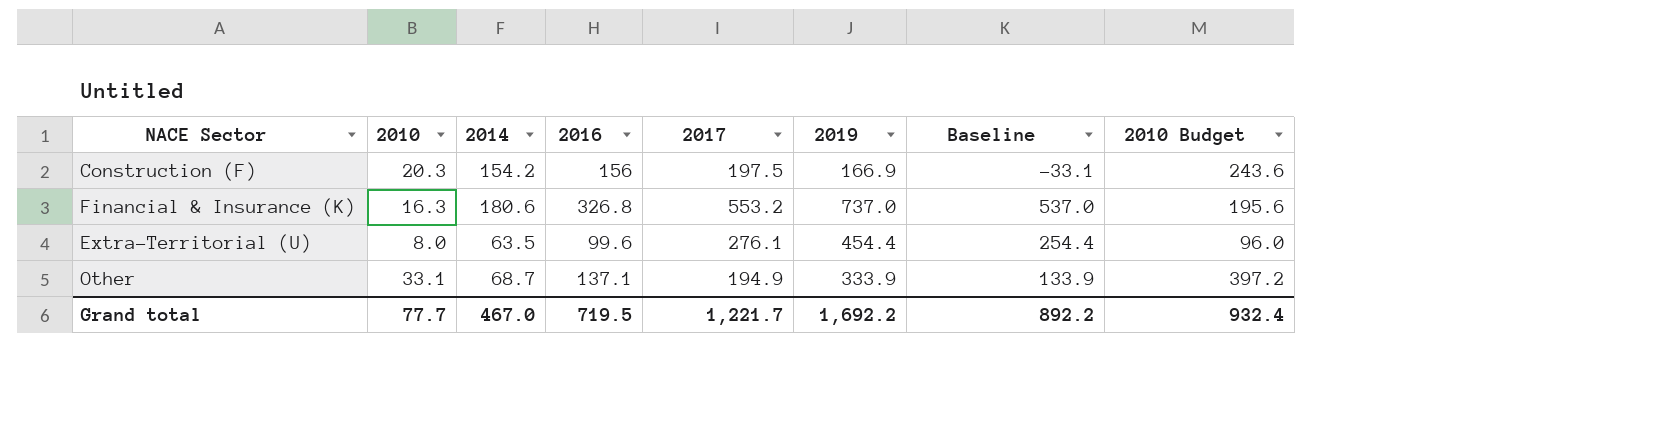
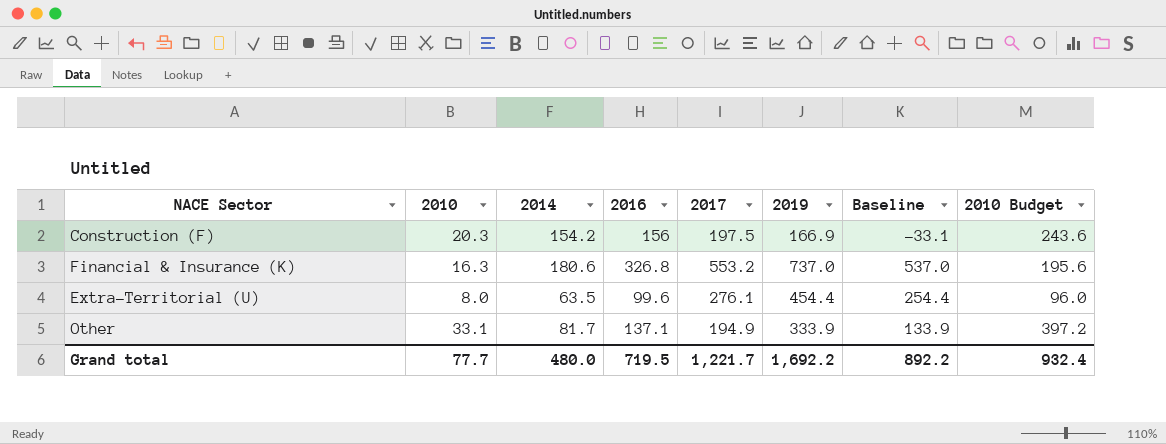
Other | 2014: 68.7 -> 81.7
Grand total | 2014: 467.0 -> 480.0

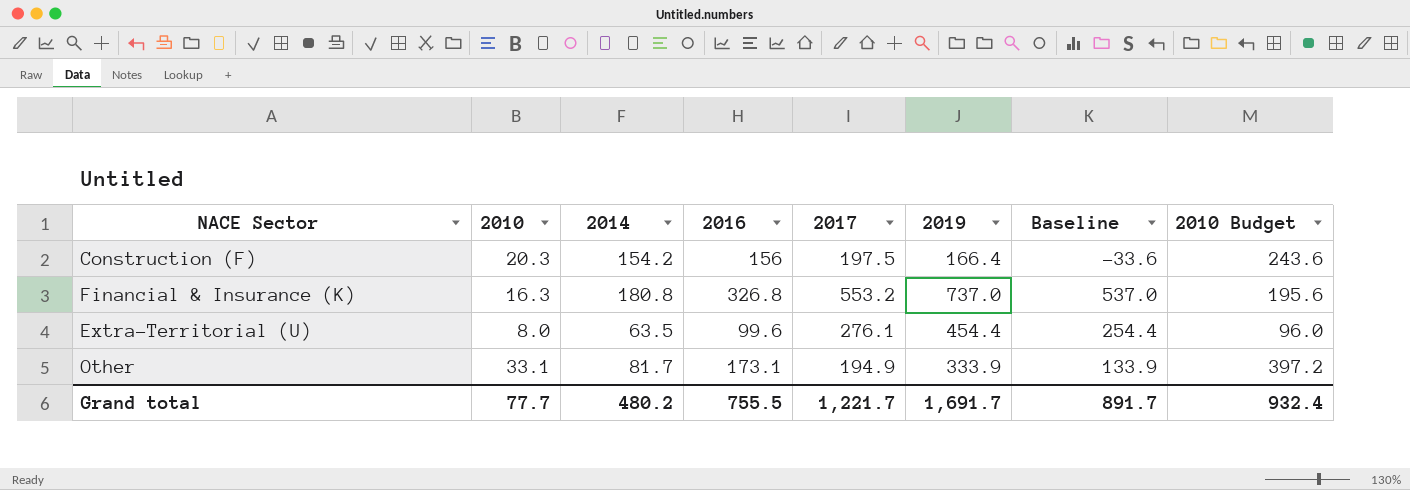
Construction (F) | 2019: 166.9 -> 166.4
Construction (F) | Baseline: -33.1 -> -33.6
Financial & Insurance (K) | 2014: 180.6 -> 180.8
Other | 2016: 137.1 -> 173.1
Grand total | 2014: 480.0 -> 480.2
Grand total | 2016: 719.5 -> 755.5
Grand total | 2019: 1,692.2 -> 1,691.7
Grand total | Baseline: 892.2 -> 891.7

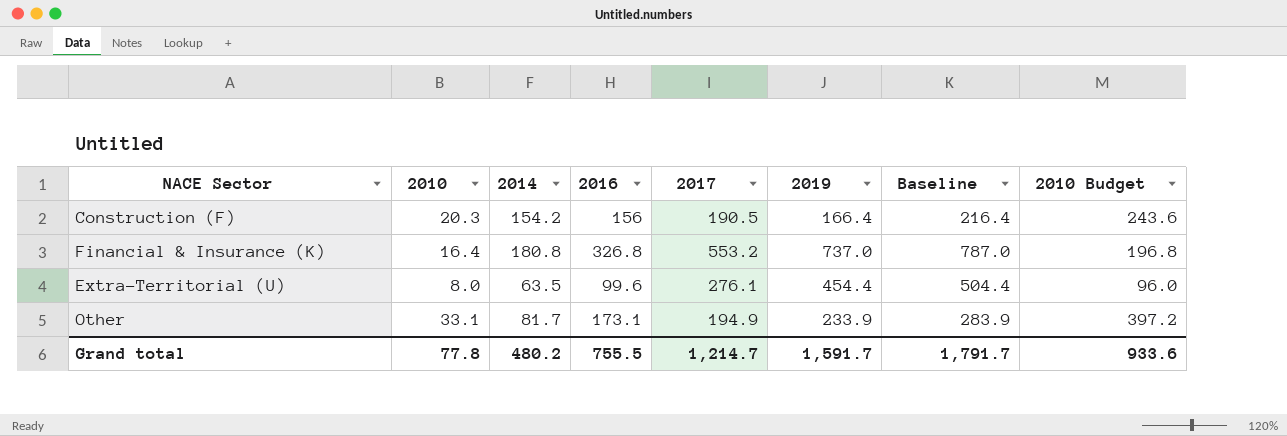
column Baseline | formula: [2019] - 200 -> [2019] + 50
Construction (F) | 2017: 197.5 -> 190.5
Financial & Insurance (K) | 2010: 16.3 -> 16.4
Financial & Insurance (K) | 2010 Budget: 195.6 -> 196.8
Other | 2019: 333.9 -> 233.9
Grand total | 2010: 77.7 -> 77.8
Grand total | 2017: 1,221.7 -> 1,214.7
Grand total | 2019: 1,691.7 -> 1,591.7
Grand total | Baseline: 891.7 -> 1,791.7
Grand total | 2010 Budget: 932.4 -> 933.6

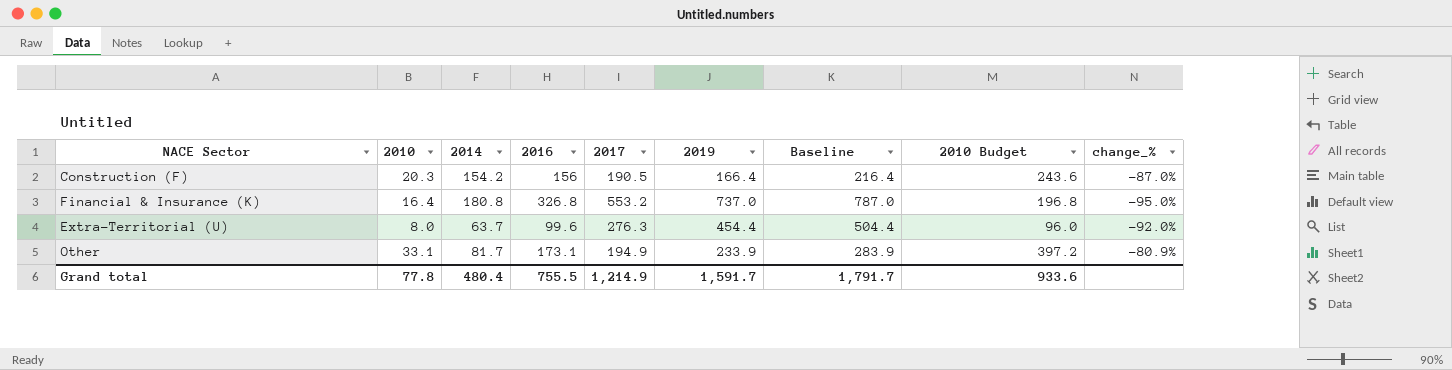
column change_% | formula: none -> ([2010] - [2016]) / [2016]
Extra-Territorial (U) | 2014: 63.5 -> 63.7
Extra-Territorial (U) | 2017: 276.1 -> 276.3
Grand total | 2014: 480.2 -> 480.4
Grand total | 2017: 1,214.7 -> 1,214.9

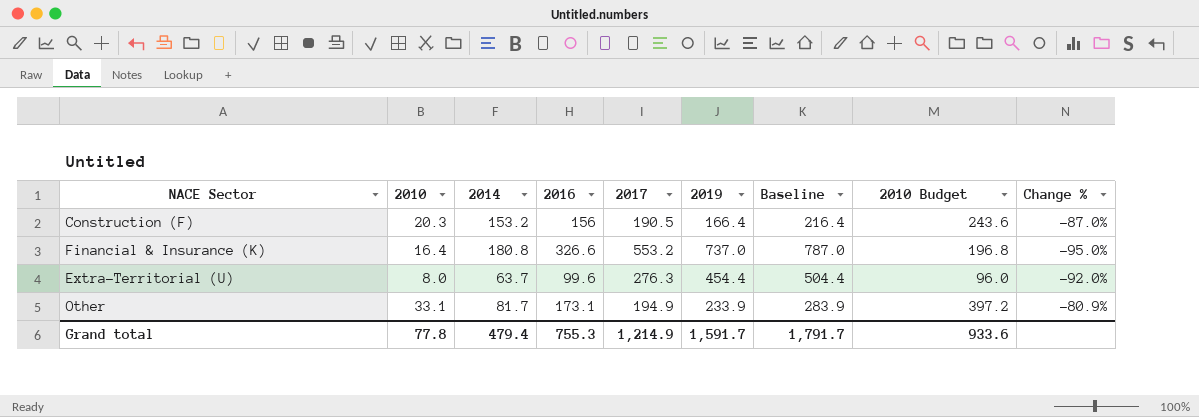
column name: change_% -> Change %
Construction (F) | 2014: 154.2 -> 153.2
Financial & Insurance (K) | 2016: 326.8 -> 326.6
Grand total | 2014: 480.4 -> 479.4
Grand total | 2016: 755.5 -> 755.3

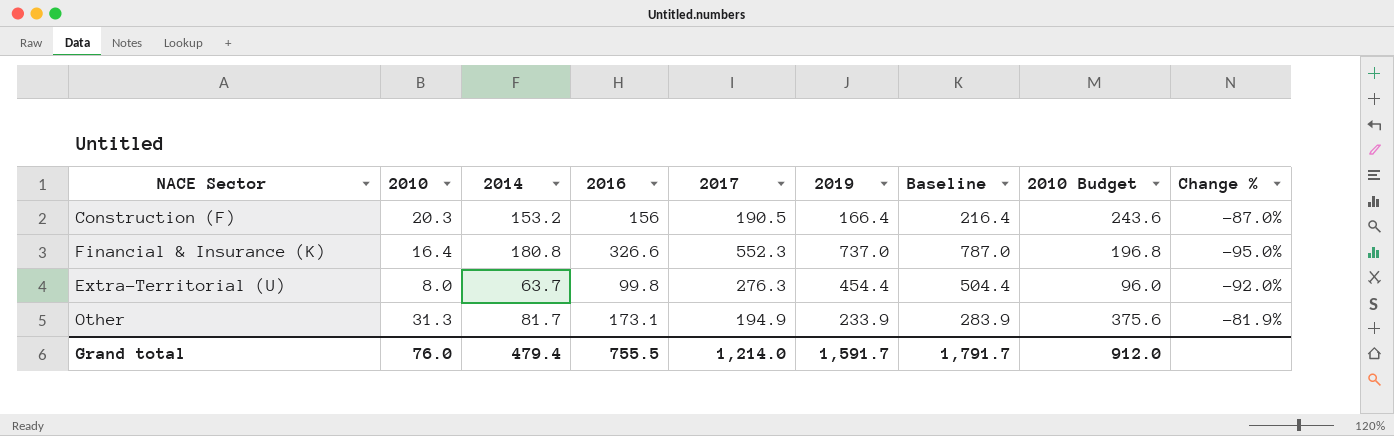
Financial & Insurance (K) | 2017: 553.2 -> 552.3
Extra-Territorial (U) | 2016: 99.6 -> 99.8
Other | 2010: 33.1 -> 31.3
Other | 2010 Budget: 397.2 -> 375.6
Other | Change %: -80.9% -> -81.9%
Grand total | 2010: 77.8 -> 76.0
Grand total | 2016: 755.3 -> 755.5
Grand total | 2017: 1,214.9 -> 1,214.0
Grand total | 2010 Budget: 933.6 -> 912.0

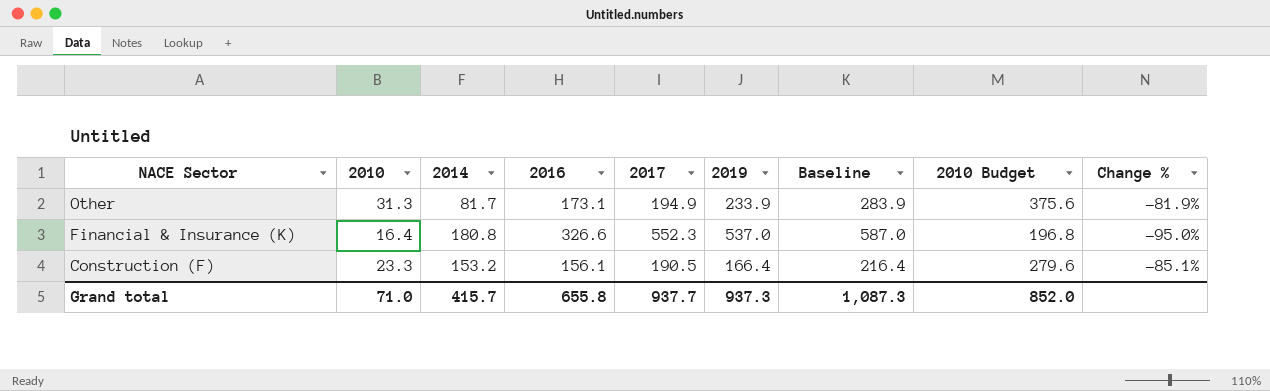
row order: none -> NACE Sector descending
row Extra-Territorial (U): 8.0 | 63.7 | 99.8 | 276.3 | 454.4 | 504.4 | 96.0 | -92.0% -> none
Financial & Insurance (K) | 2019: 737.0 -> 537.0
Financial & Insurance (K) | Baseline: 787.0 -> 587.0
Construction (F) | 2010: 20.3 -> 23.3
Construction (F) | 2016: 156 -> 156.1
Construction (F) | 2010 Budget: 243.6 -> 279.6
Construction (F) | Change %: -87.0% -> -85.1%
Grand total | 2010: 76.0 -> 71.0
Grand total | 2014: 479.4 -> 415.7
Grand total | 2016: 755.5 -> 655.8
Grand total | 2017: 1,214.0 -> 937.7
Grand total | 2019: 1,591.7 -> 937.3
Grand total | Baseline: 1,791.7 -> 1,087.3
Grand total | 2010 Budget: 912.0 -> 852.0

